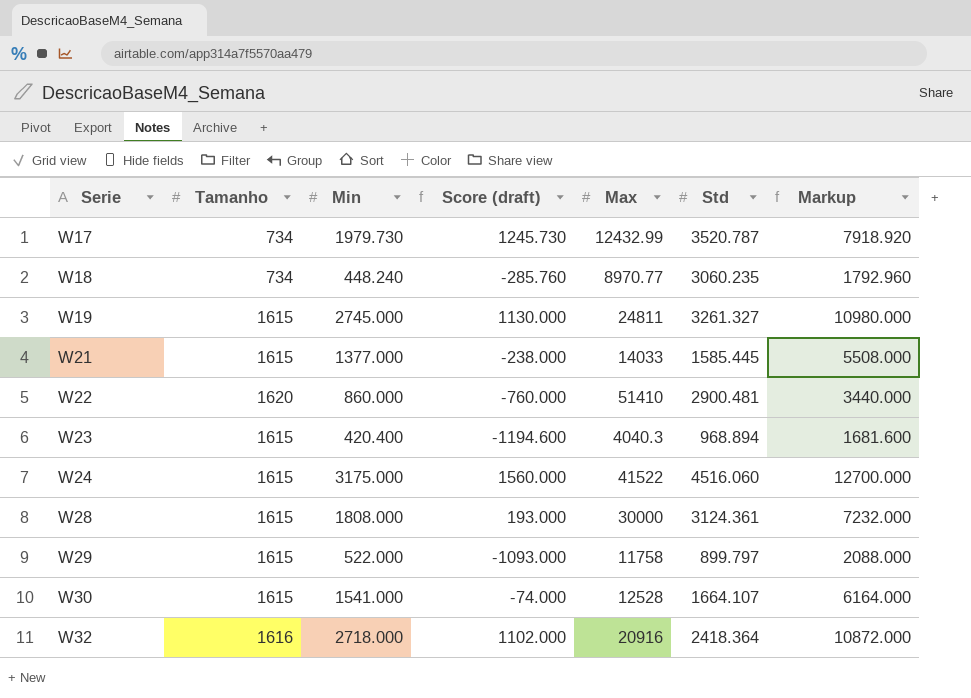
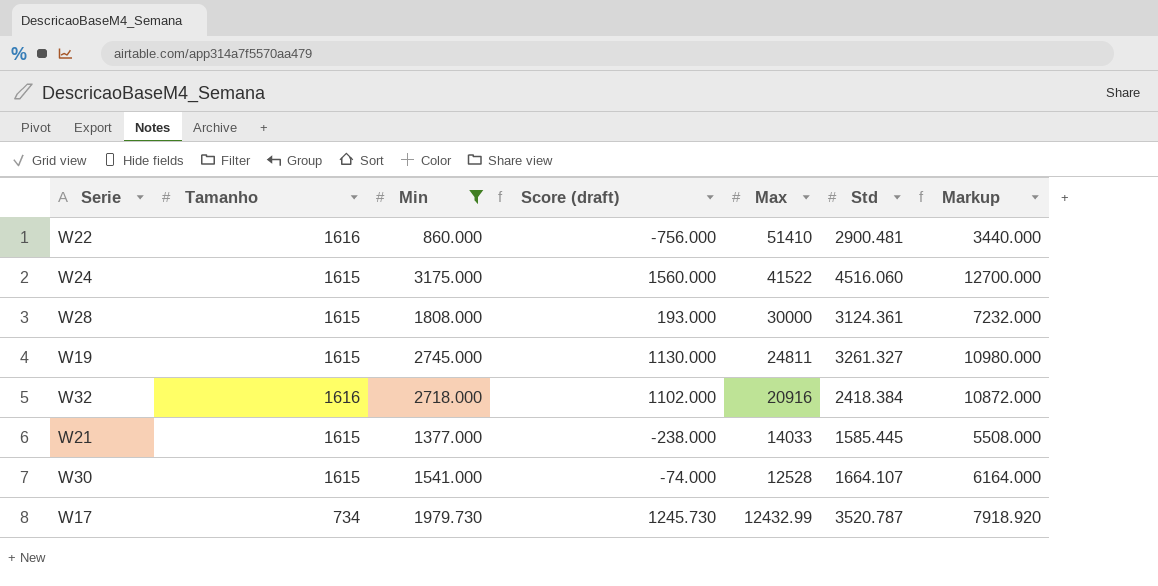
filter: none -> Min >= 860.000
row order: Serie ascending -> Max descending
W22 | Tamanho: 1620 -> 1616
W22 | Score (draft): -760.000 -> -756.000
W32 | Std: 2418.364 -> 2418.384

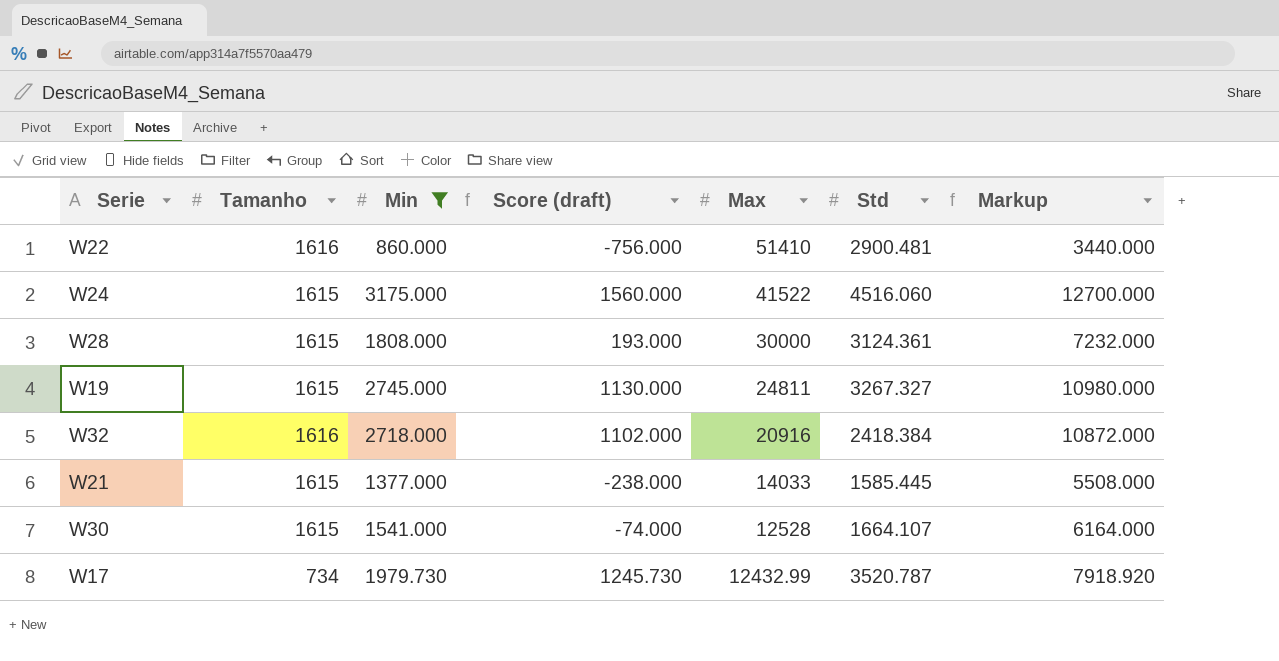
W19 | Std: 3261.327 -> 3267.327

